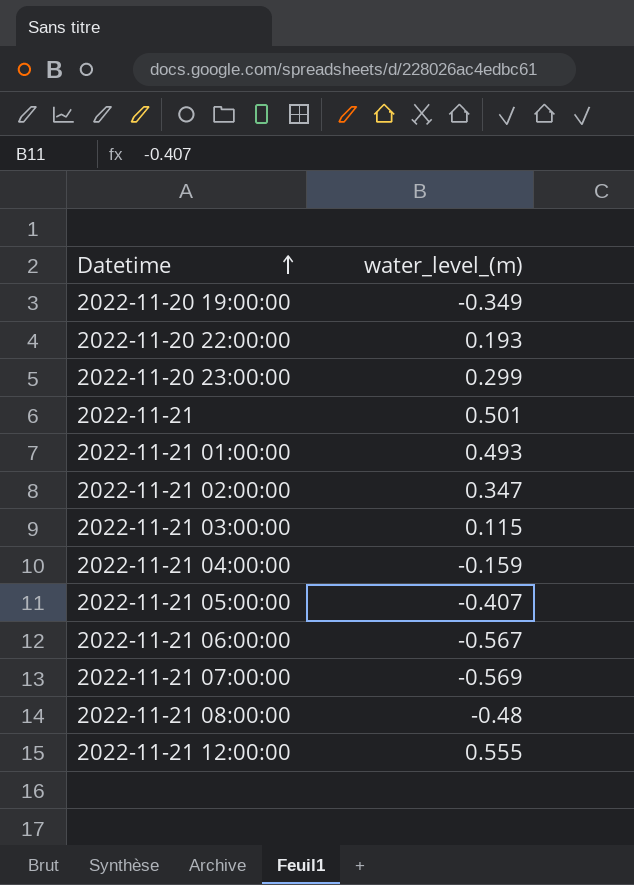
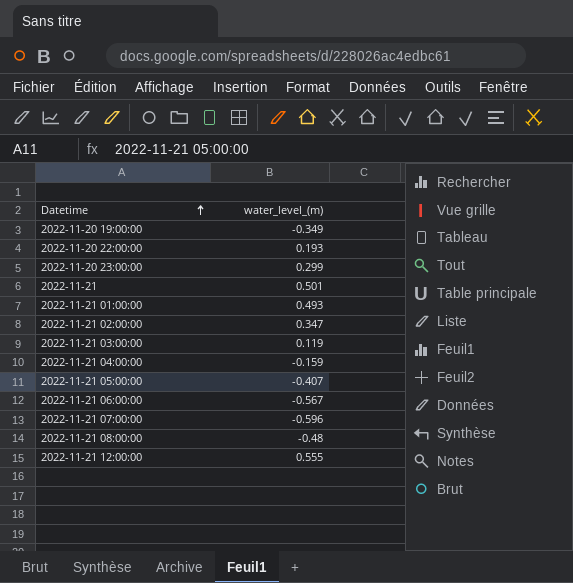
2022-11-21 03:00:00 | water_level_(m): 0.115 -> 0.119
2022-11-21 07:00:00 | water_level_(m): -0.569 -> -0.596

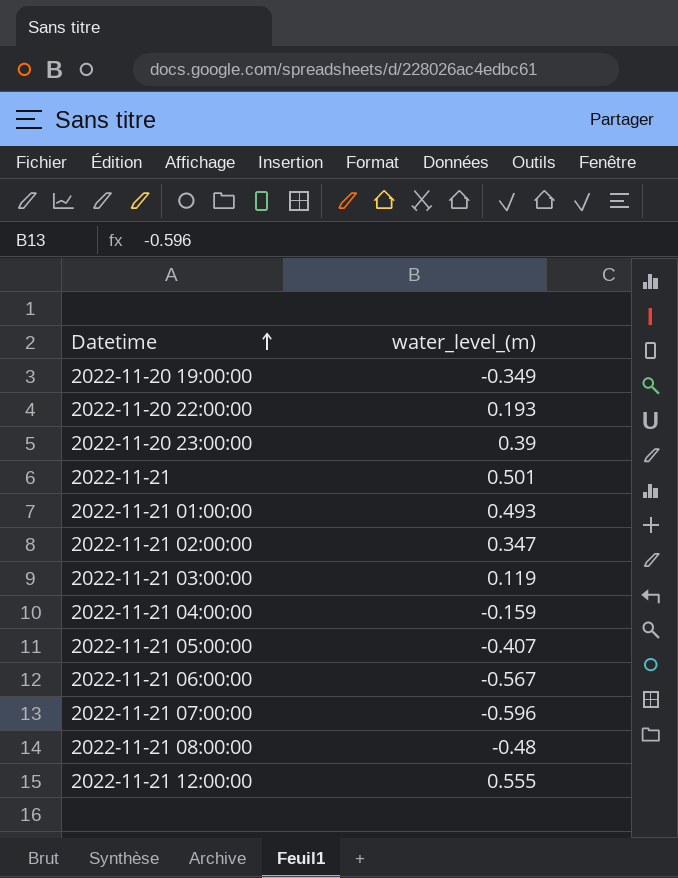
2022-11-20 23:00:00 | water_level_(m): 0.299 -> 0.39

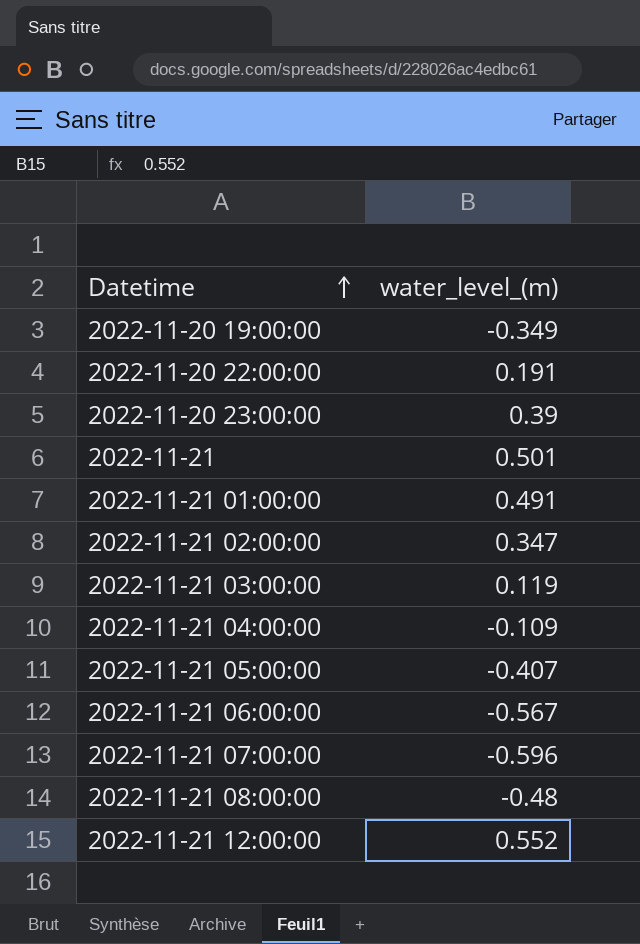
2022-11-20 22:00:00 | water_level_(m): 0.193 -> 0.191
2022-11-21 01:00:00 | water_level_(m): 0.493 -> 0.491
2022-11-21 04:00:00 | water_level_(m): -0.159 -> -0.109
2022-11-21 12:00:00 | water_level_(m): 0.555 -> 0.552

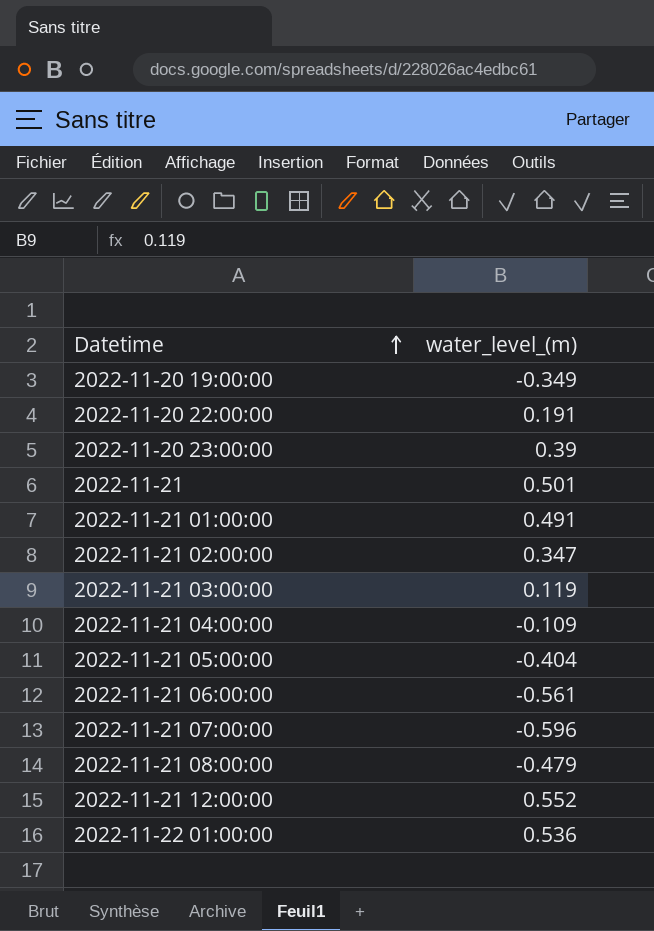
2022-11-21 05:00:00 | water_level_(m): -0.407 -> -0.404
2022-11-21 06:00:00 | water_level_(m): -0.567 -> -0.561
2022-11-21 08:00:00 | water_level_(m): -0.48 -> -0.479
row 2022-11-22 01:00:00: none -> 0.536

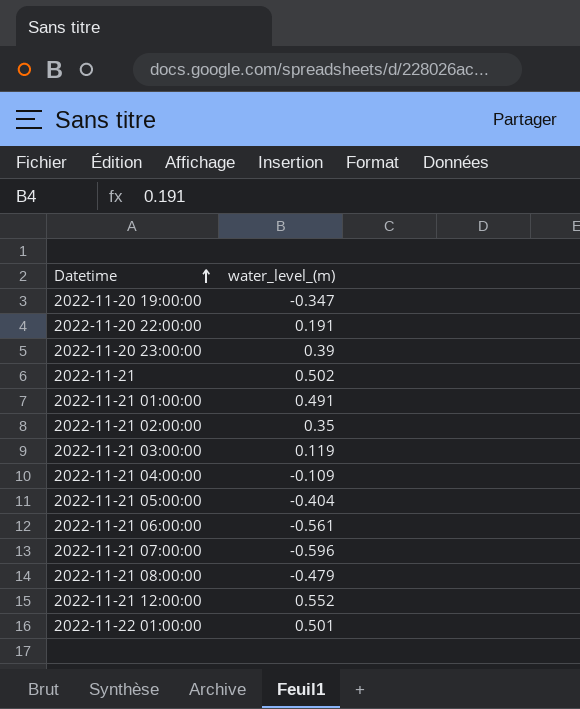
2022-11-20 19:00:00 | water_level_(m): -0.349 -> -0.347
2022-11-21 | water_level_(m): 0.501 -> 0.502
2022-11-21 02:00:00 | water_level_(m): 0.347 -> 0.35
2022-11-22 01:00:00 | water_level_(m): 0.536 -> 0.501

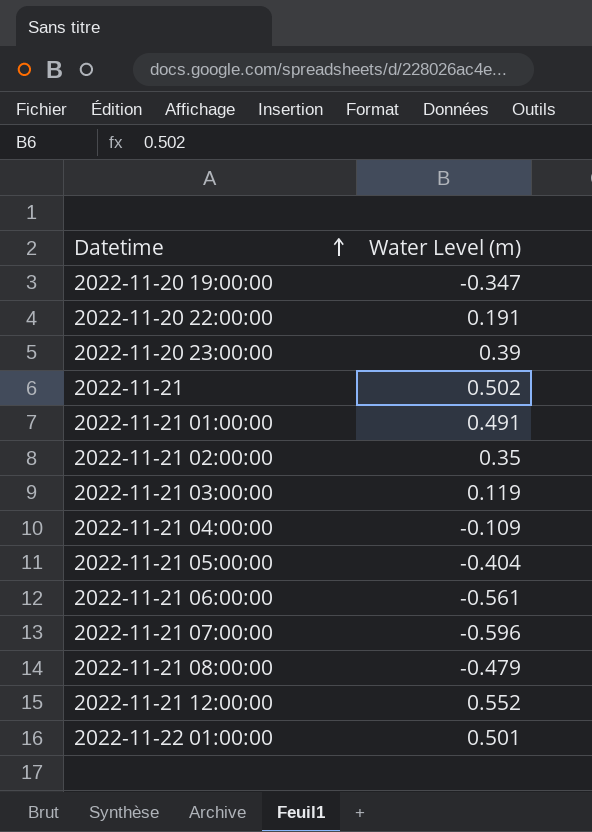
column name: water_level_(m) -> Water Level (m)

